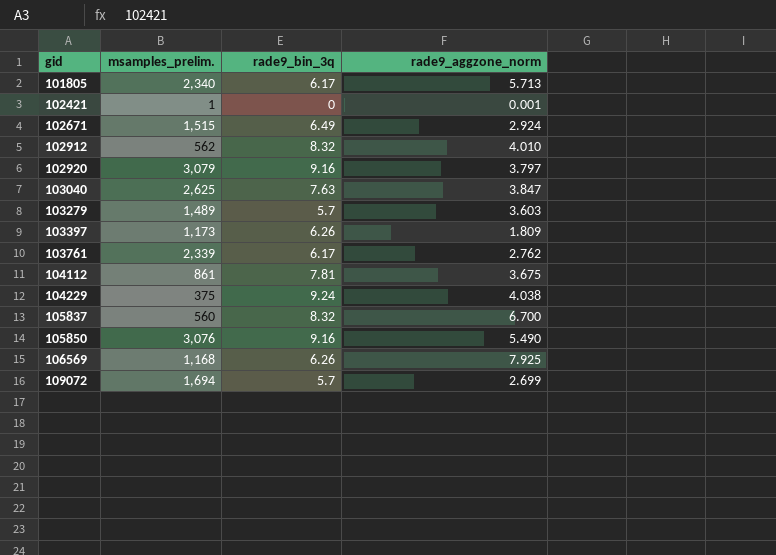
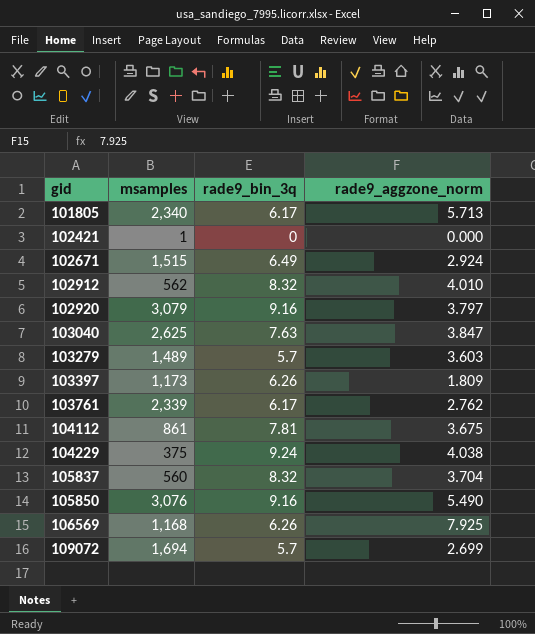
column name: msamples_prelim. -> msamples
102421 | rade9_aggzone_norm: 0.001 -> 0.000
105837 | rade9_aggzone_norm: 6.700 -> 3.704

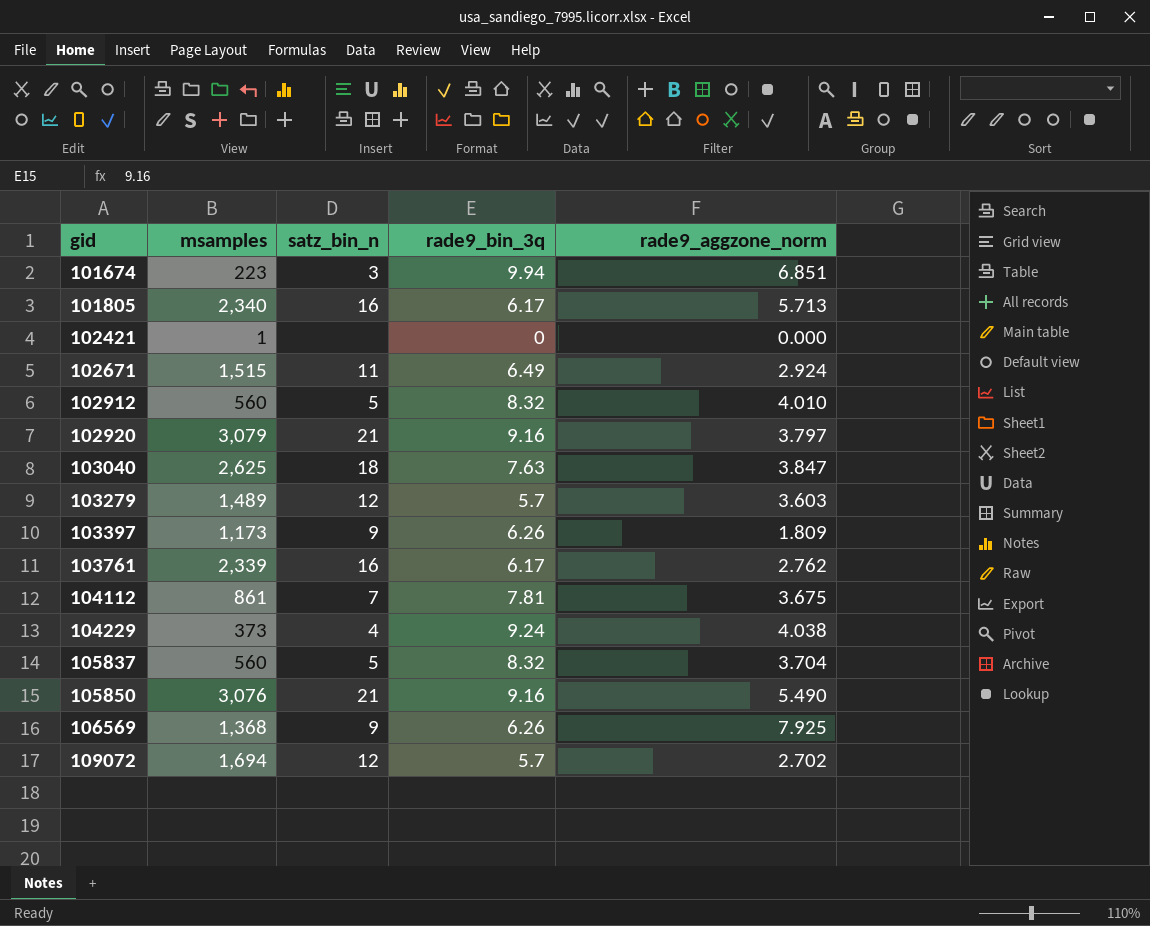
column satz_bin_n | position: none -> 3
row 101674: none -> 223 | 3 | 9.94 | 6.851
102912 | msamples: 562 -> 560
104229 | msamples: 375 -> 373
106569 | msamples: 1,168 -> 1,368
109072 | rade9_aggzone_norm: 2.699 -> 2.702

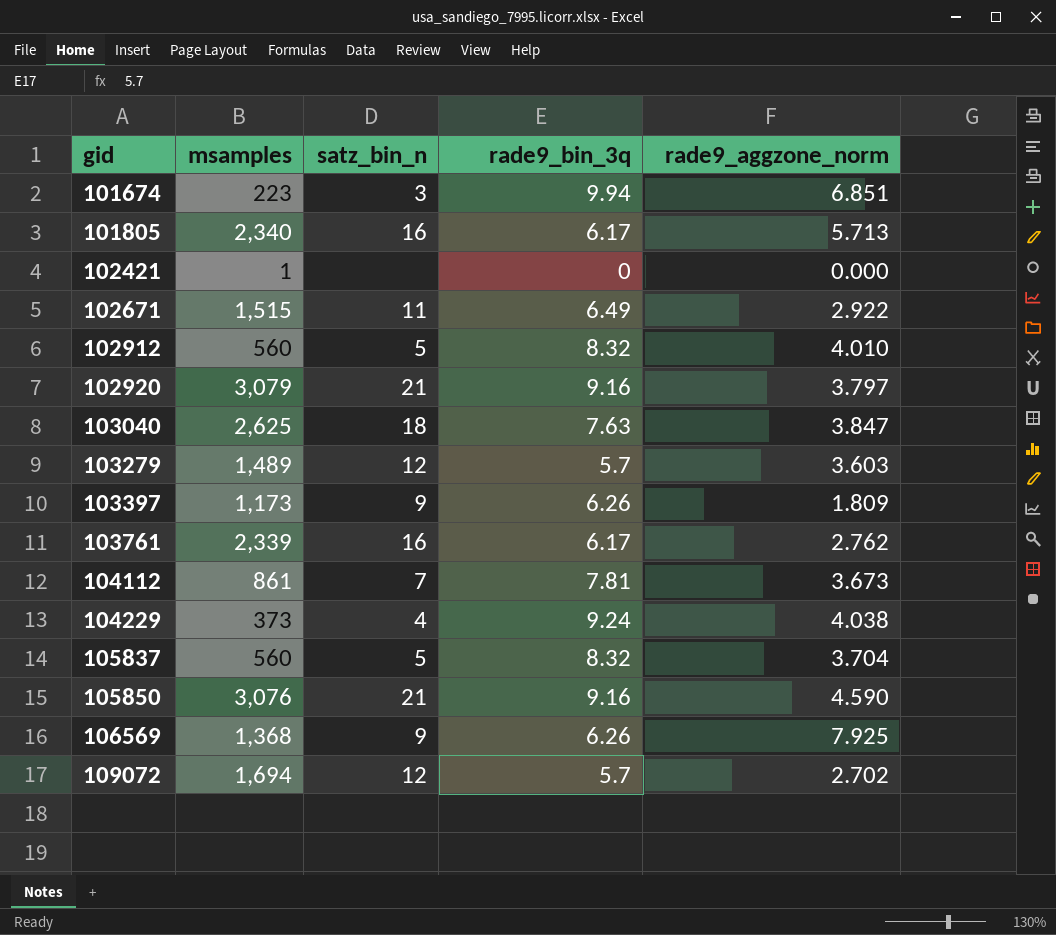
102671 | rade9_aggzone_norm: 2.924 -> 2.922
104112 | rade9_aggzone_norm: 3.675 -> 3.673
105850 | rade9_aggzone_norm: 5.490 -> 4.590

